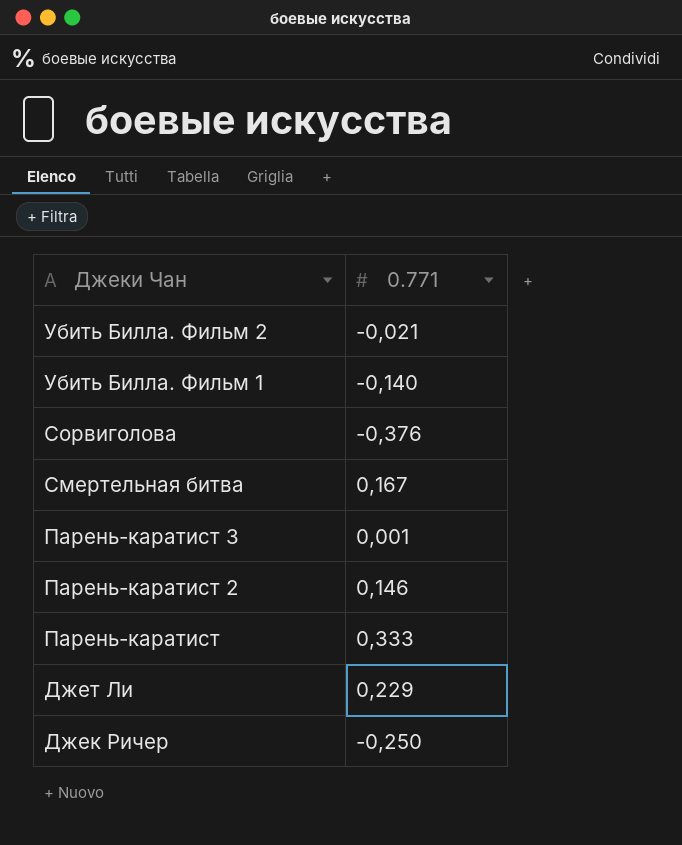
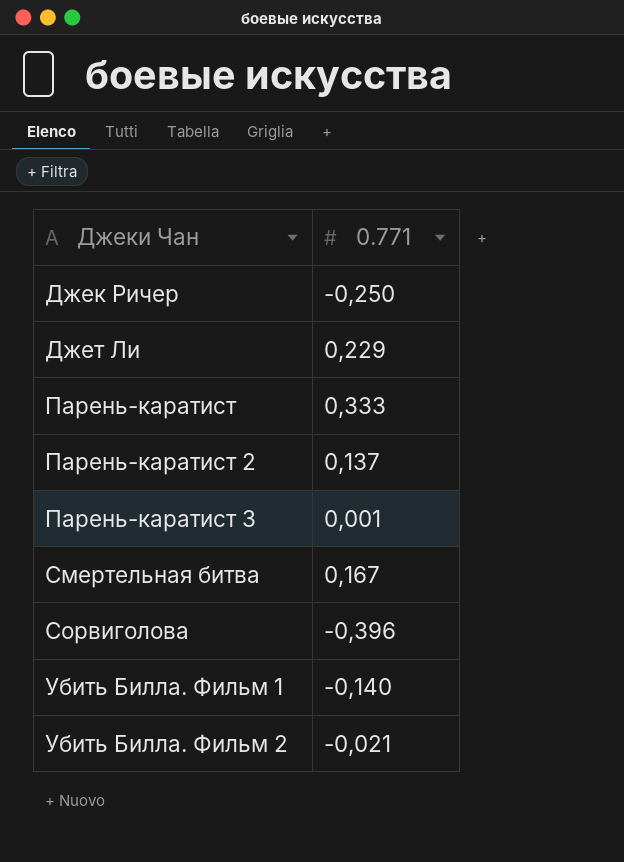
row order: Джеки Чан descending -> Джеки Чан ascending
Парень-каратист 2 | 0.771: 0,146 -> 0,137
Сорвиголова | 0.771: -0,376 -> -0,396

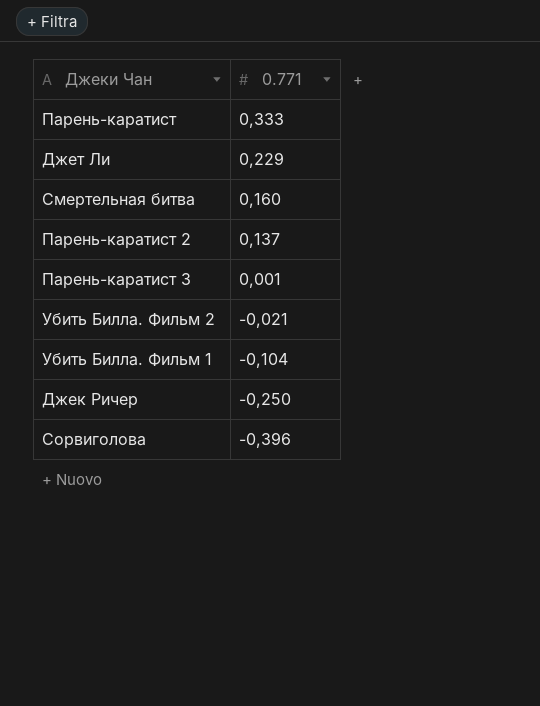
row order: Джеки Чан ascending -> 0.771 descending
Смертельная битва | 0.771: 0,167 -> 0,160
Убить Билла. Фильм 1 | 0.771: -0,140 -> -0,104

